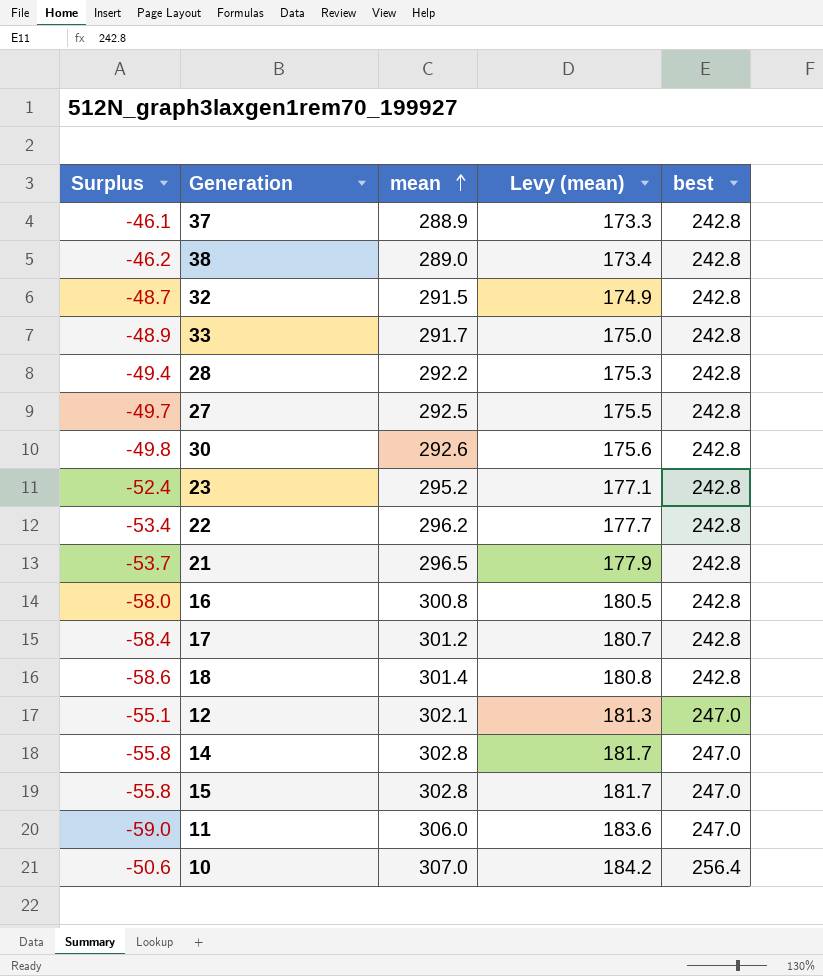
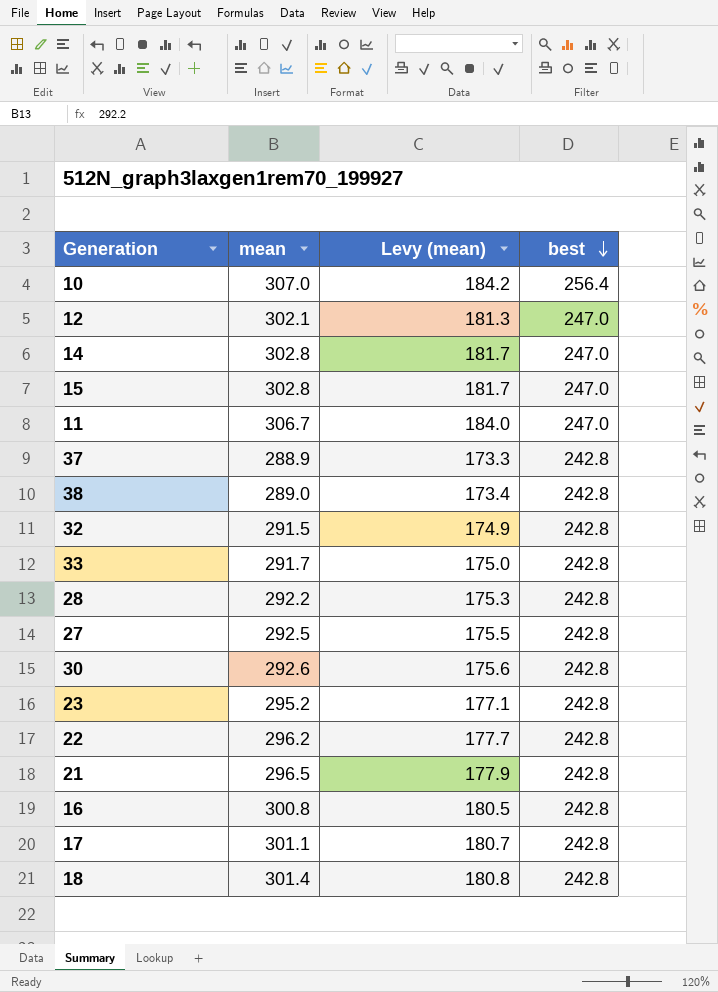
row order: mean ascending -> best descending
column Surplus | formula: [best] - [mean] -> none
11 | mean: 306.0 -> 306.7
11 | Levy (mean): 183.6 -> 184.0
17 | mean: 301.2 -> 301.1

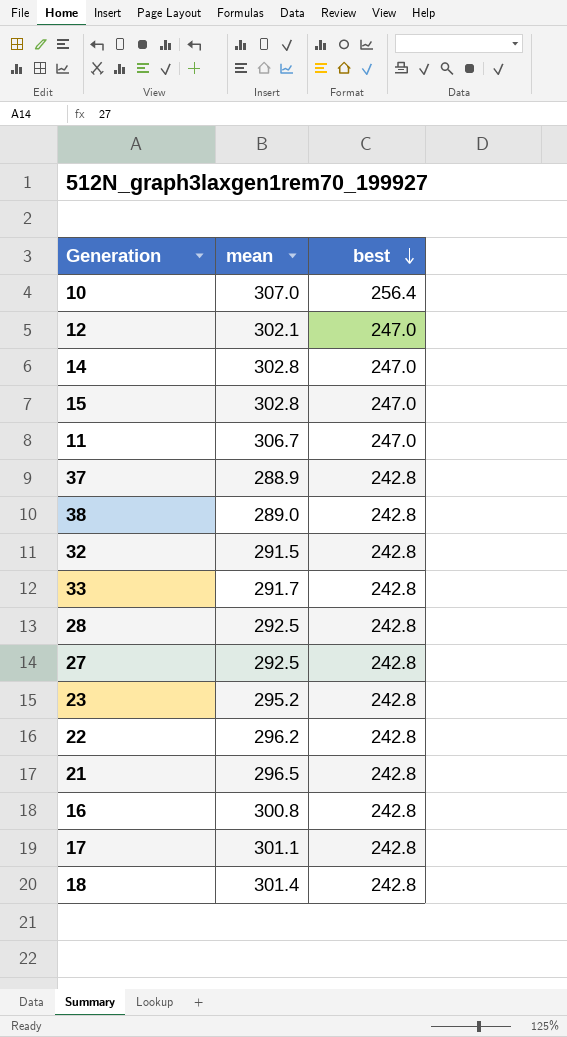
column Levy (mean) | formula: [mean] * 0.6 -> none
row 30: 292.6 | 175.6 | 242.8 -> none
28 | mean: 292.2 -> 292.5

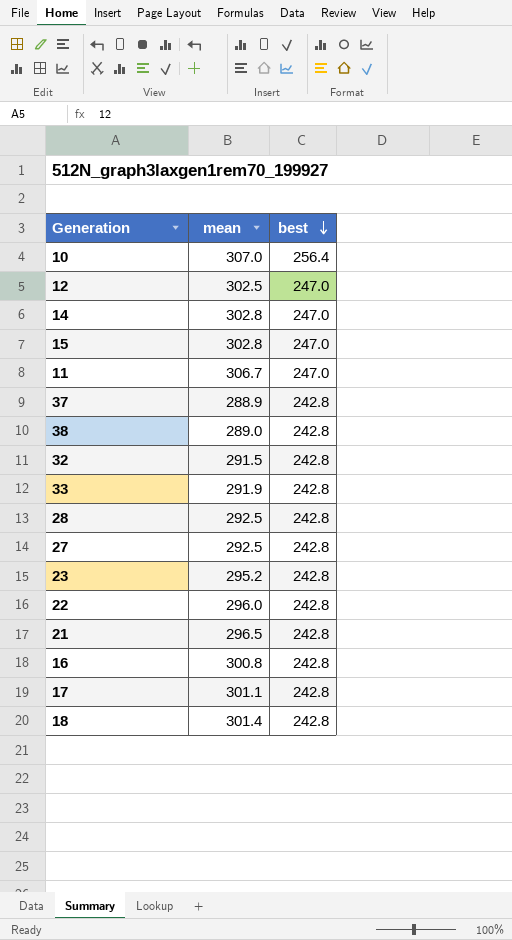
12 | mean: 302.1 -> 302.5
33 | mean: 291.7 -> 291.9
22 | mean: 296.2 -> 296.0

